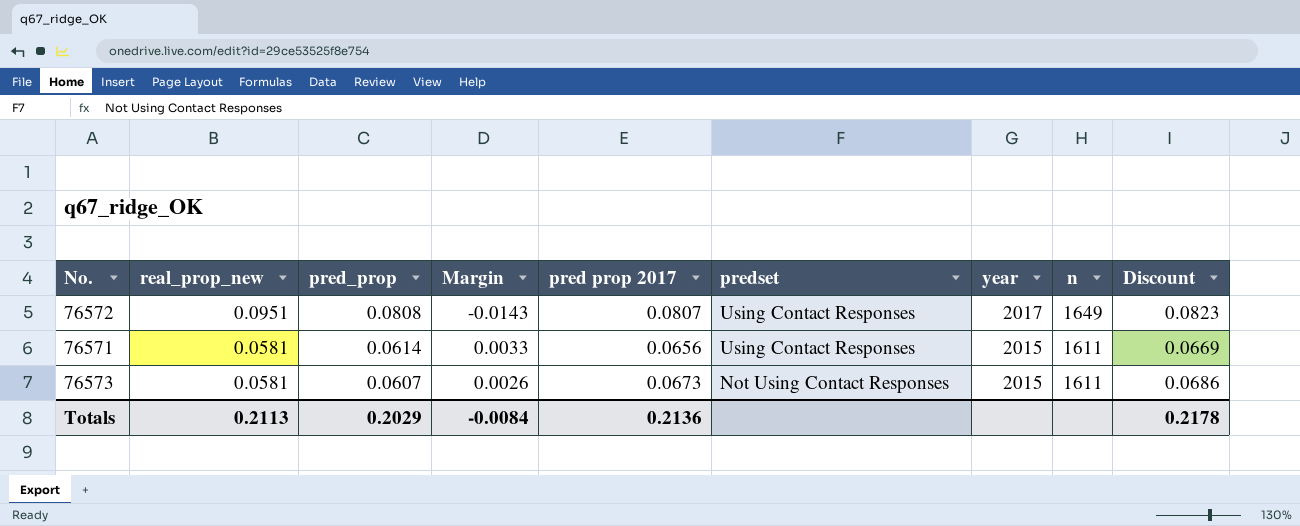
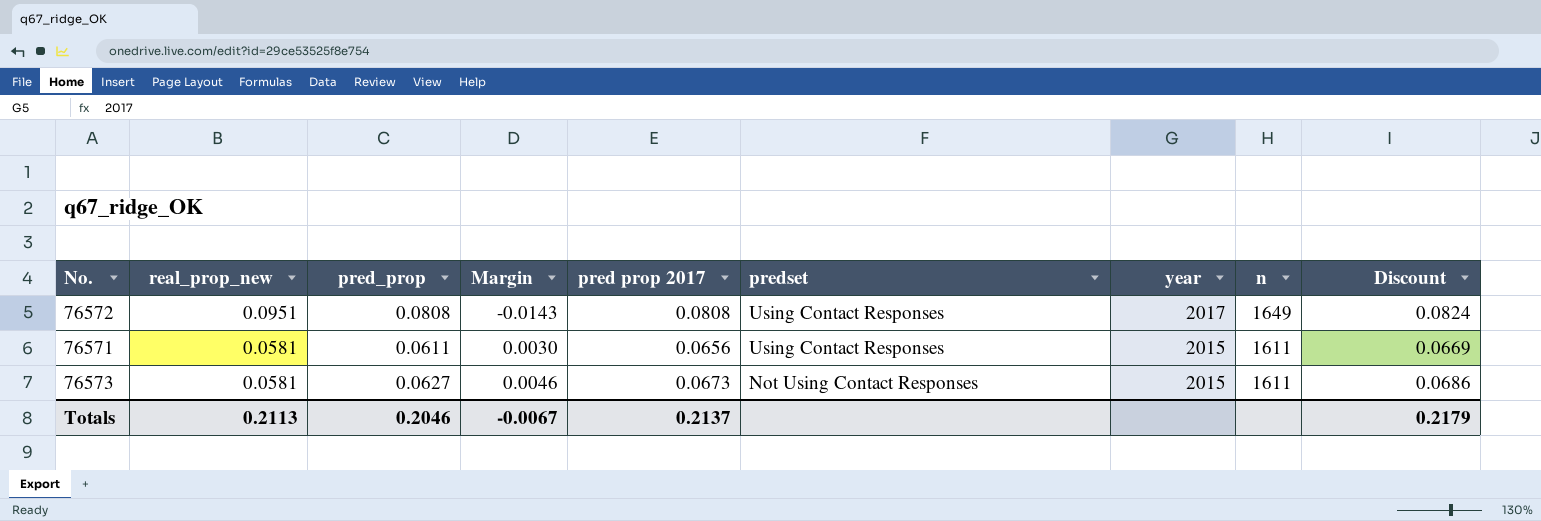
76572 | pred prop 2017: 0.0807 -> 0.0808
76572 | Discount: 0.0823 -> 0.0824
76571 | pred_prop: 0.0614 -> 0.0611
76571 | Margin: 0.0033 -> 0.0030
76573 | pred_prop: 0.0607 -> 0.0627
76573 | Margin: 0.0026 -> 0.0046
Totals | pred_prop: 0.2029 -> 0.2046
Totals | Margin: -0.0084 -> -0.0067
Totals | pred prop 2017: 0.2136 -> 0.2137
Totals | Discount: 0.2178 -> 0.2179

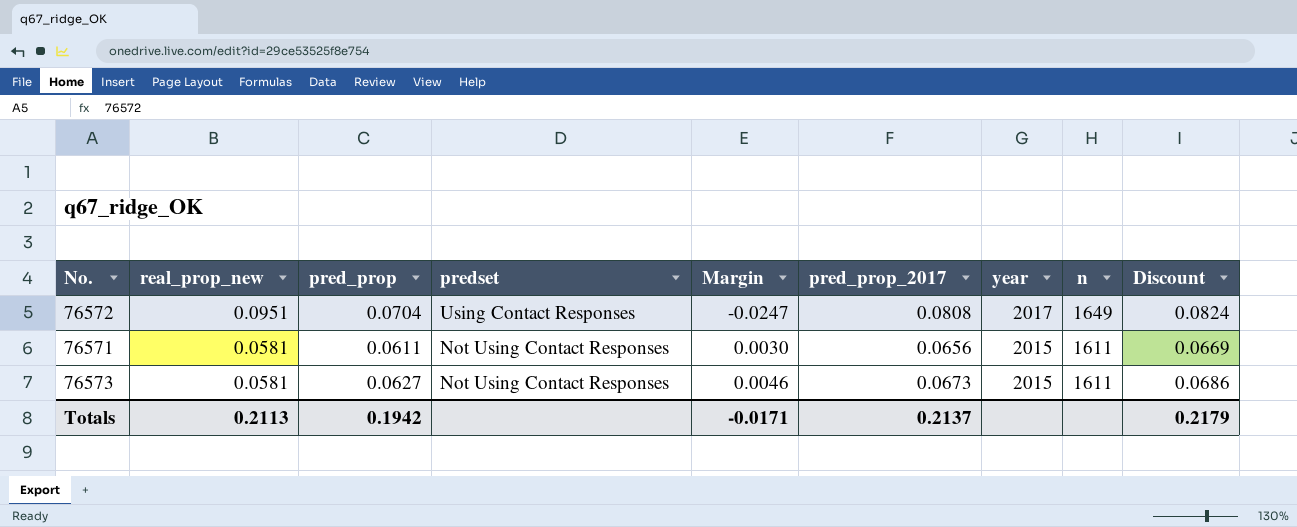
column predset | position: 6 -> 4
column name: pred prop 2017 -> pred_prop_2017
76572 | pred_prop: 0.0808 -> 0.0704
76572 | Margin: -0.0143 -> -0.0247
76571 | predset: Using Contact Responses -> Not Using Contact Responses
Totals | pred_prop: 0.2046 -> 0.1942
Totals | Margin: -0.0067 -> -0.0171

